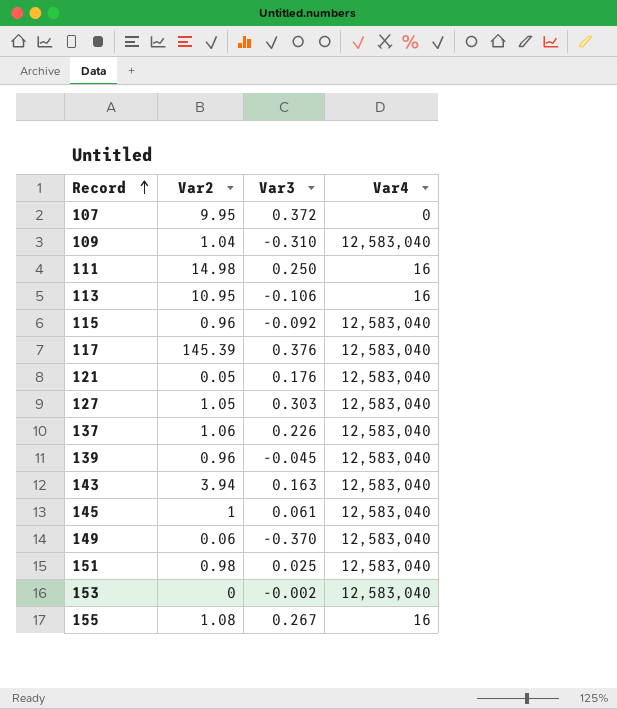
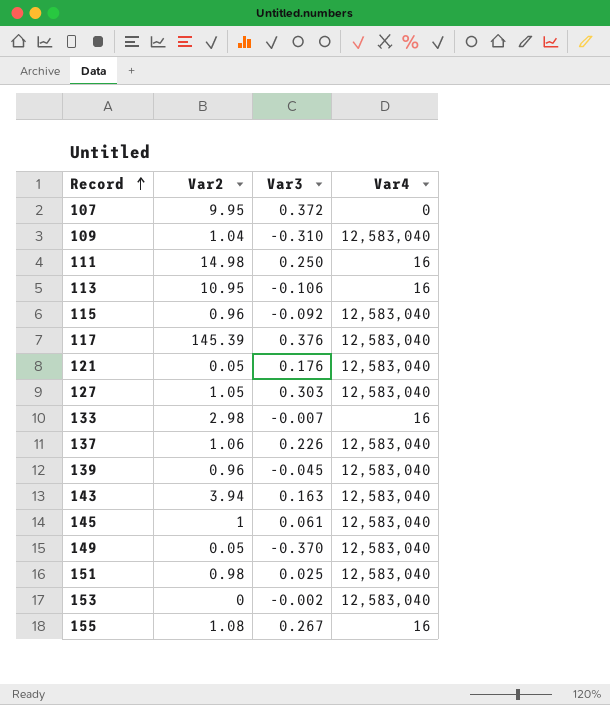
row 133: none -> 2.98 | -0.007 | 16
149 | Var2: 0.06 -> 0.05

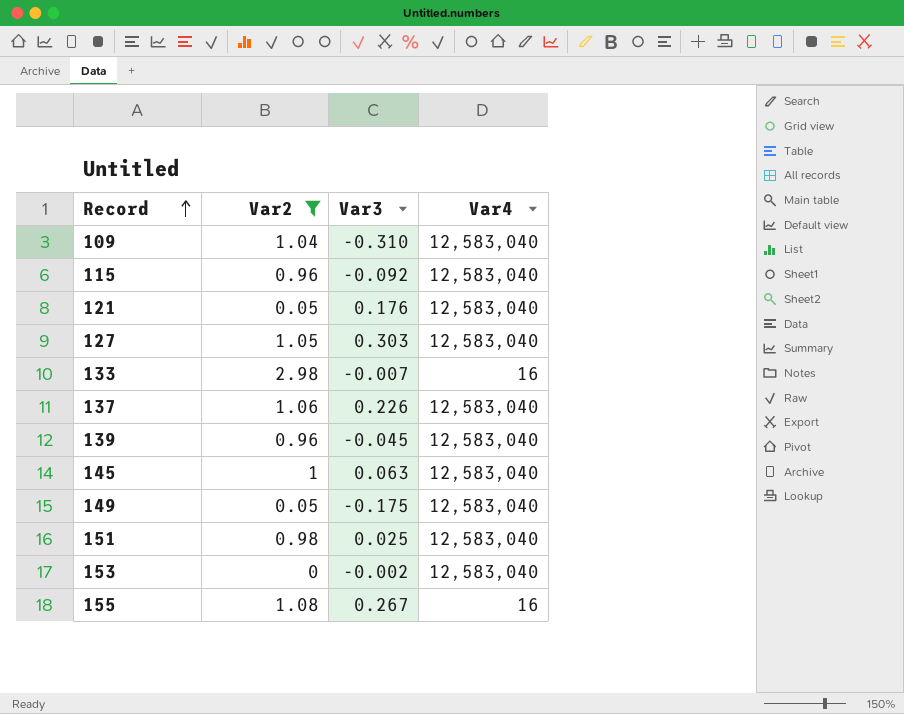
filter: none -> Var2 <= 2.98
145 | Var3: 0.061 -> 0.063
149 | Var3: -0.370 -> -0.175

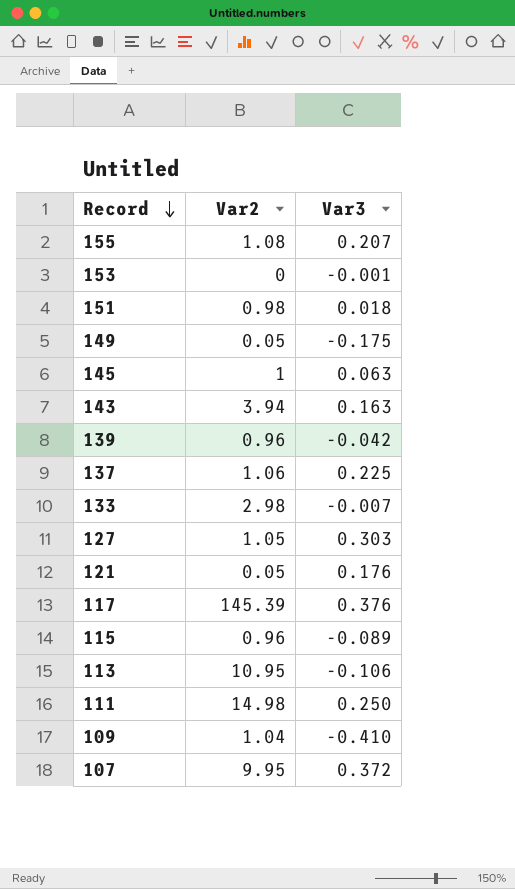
filter: Var2 <= 2.98 -> none
row order: Record ascending -> Record descending
column Var4 | position: 4 -> none
155 | Var3: 0.267 -> 0.207
153 | Var3: -0.002 -> -0.001
151 | Var3: 0.025 -> 0.018
139 | Var3: -0.045 -> -0.042
137 | Var3: 0.226 -> 0.225
115 | Var3: -0.092 -> -0.089
109 | Var3: -0.310 -> -0.410

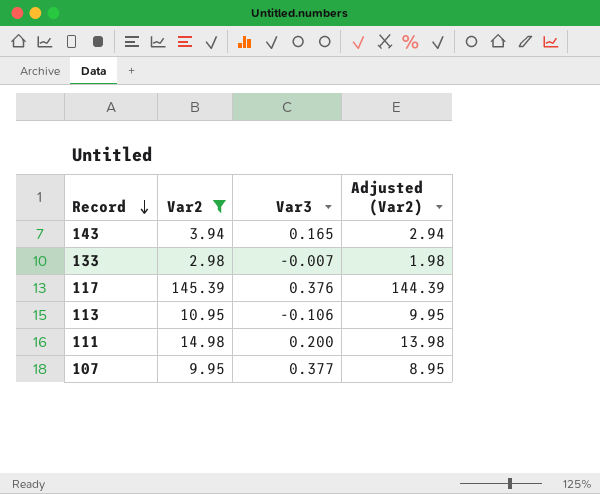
filter: none -> Var2 >= 2.98
column Adjusted (Var2) | formula: none -> [Var2] - 1
143 | Var3: 0.163 -> 0.165
111 | Var3: 0.250 -> 0.200
107 | Var3: 0.372 -> 0.377

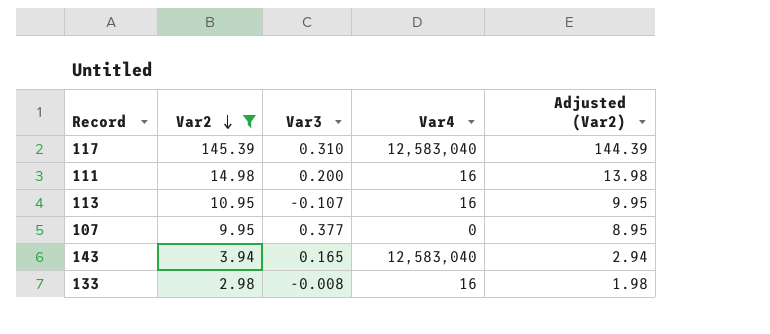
row order: Record descending -> Var2 descending
column Var4 | position: none -> 4
117 | Var3: 0.376 -> 0.310
113 | Var3: -0.106 -> -0.107
133 | Var3: -0.007 -> -0.008

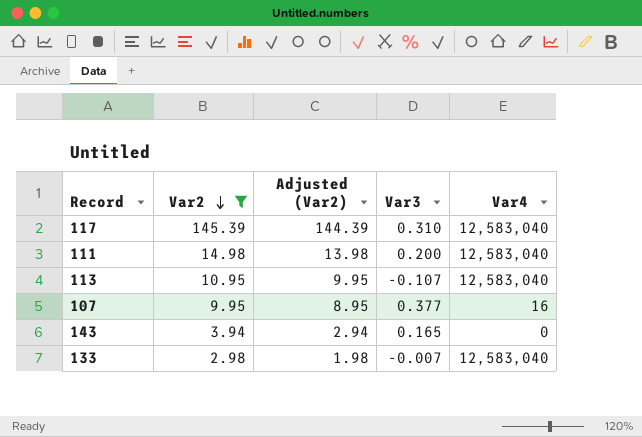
column Adjusted (Var2) | position: 5 -> 3
111 | Var4: 16 -> 12,583,040
113 | Var4: 16 -> 12,583,040
107 | Var4: 0 -> 16
143 | Var4: 12,583,040 -> 0
133 | Var3: -0.008 -> -0.007
133 | Var4: 16 -> 12,583,040

